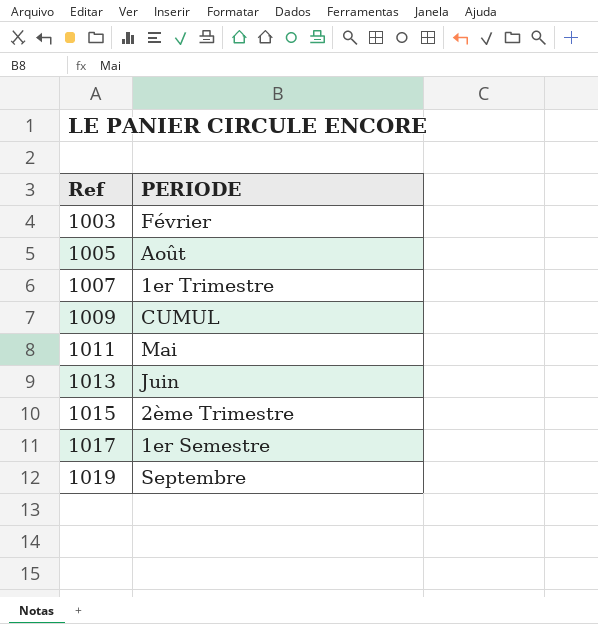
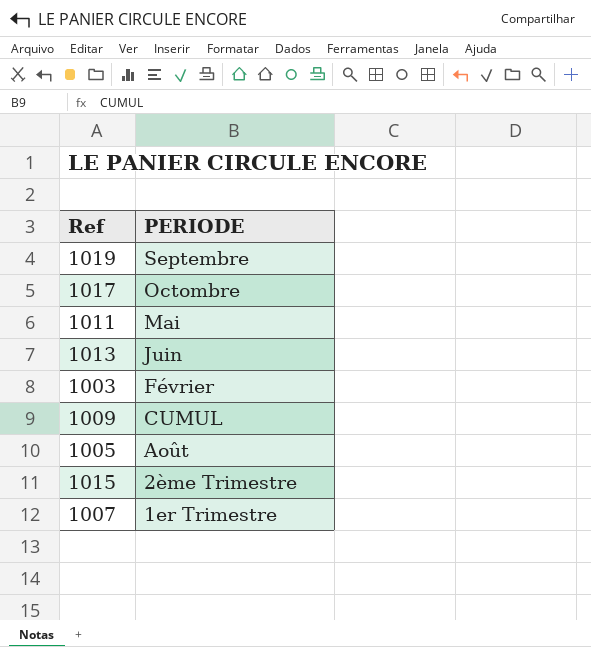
row order: Ref ascending -> PERIODE descending
1017 | PERIODE: 1er Semestre -> Octombre

